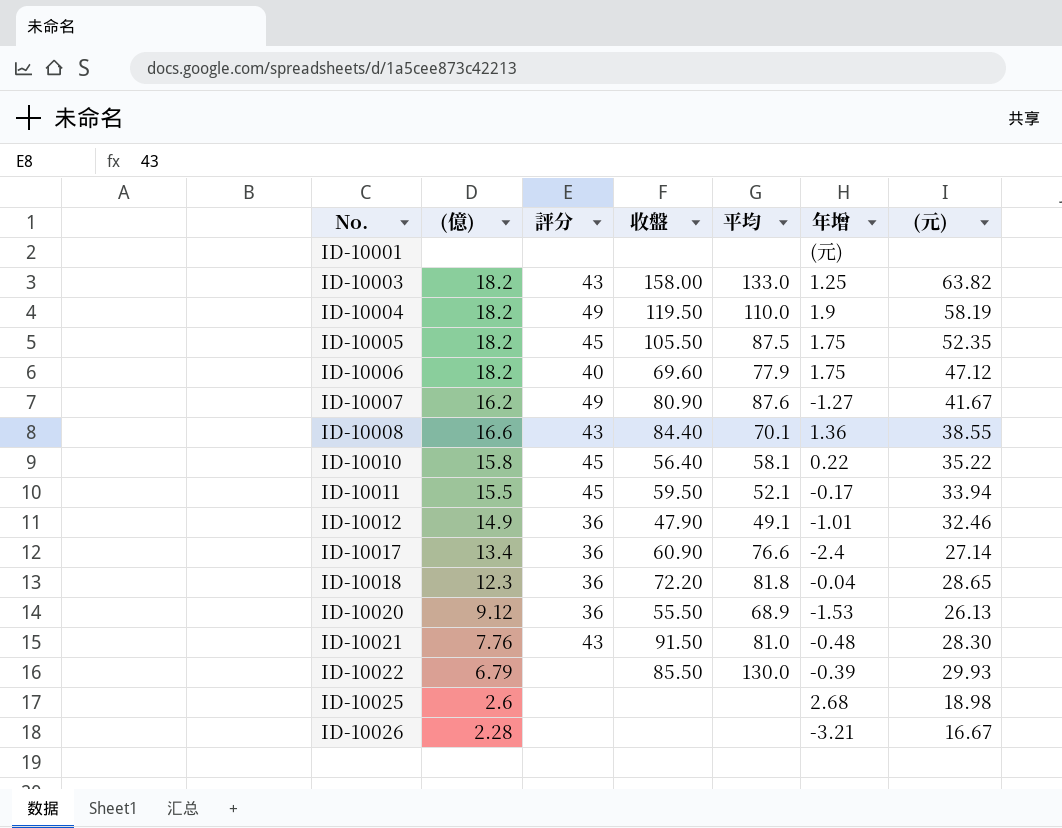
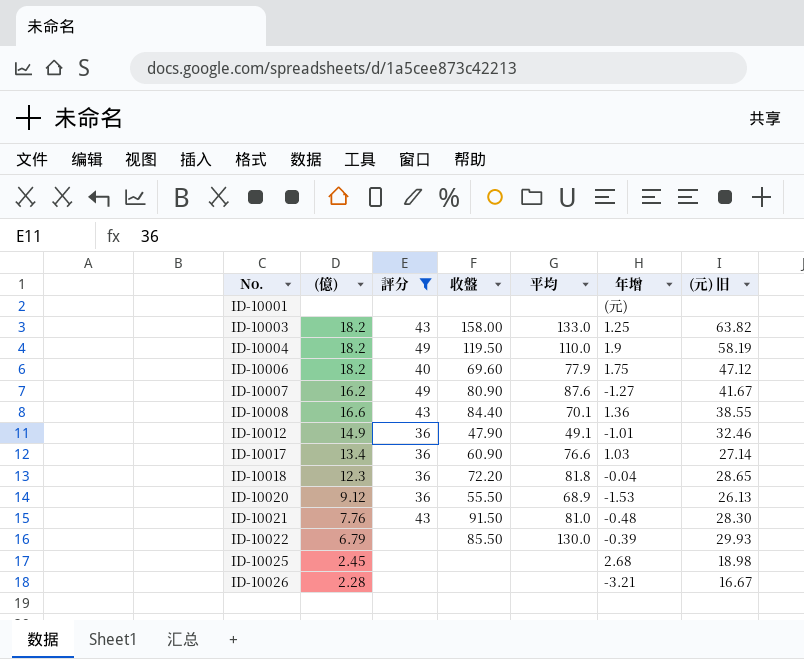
filter: none -> 評分 != 45
column name: (元) -> (元) 旧
ID-10017 | 年增: -2.4 -> 1.03
ID-10025 | (億): 2.6 -> 2.45

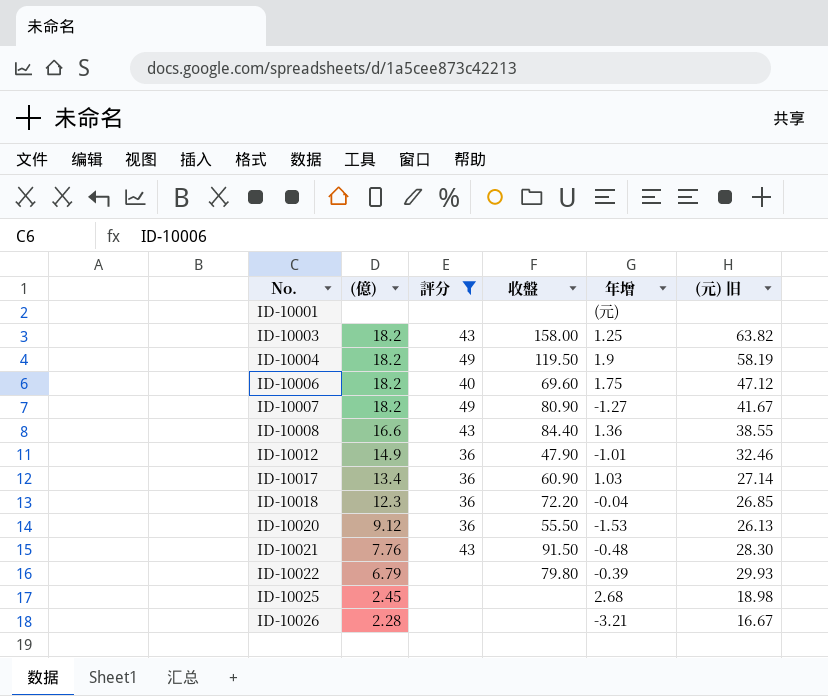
column 平均 | position: 5 -> none
ID-10007 | (億): 16.2 -> 18.2
ID-10018 | (元) 旧: 28.65 -> 26.85
ID-10022 | 收盤: 85.50 -> 79.80

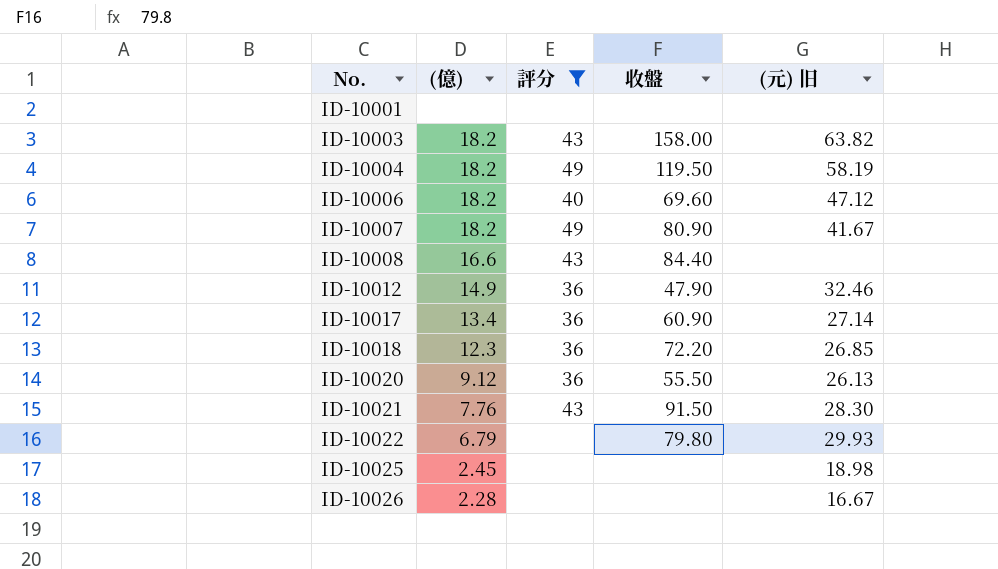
column 年增 | position: 5 -> none
ID-10008 | (元) 旧: 38.55 -> none

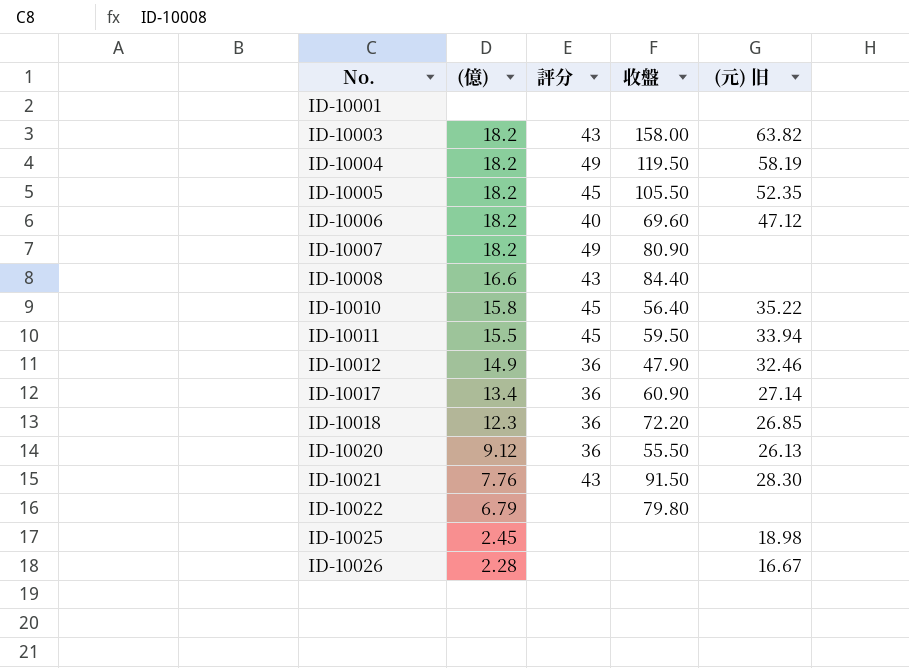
filter: 評分 != 45 -> none
ID-10007 | (元) 旧: 41.67 -> none
ID-10022 | (元) 旧: 29.93 -> none

